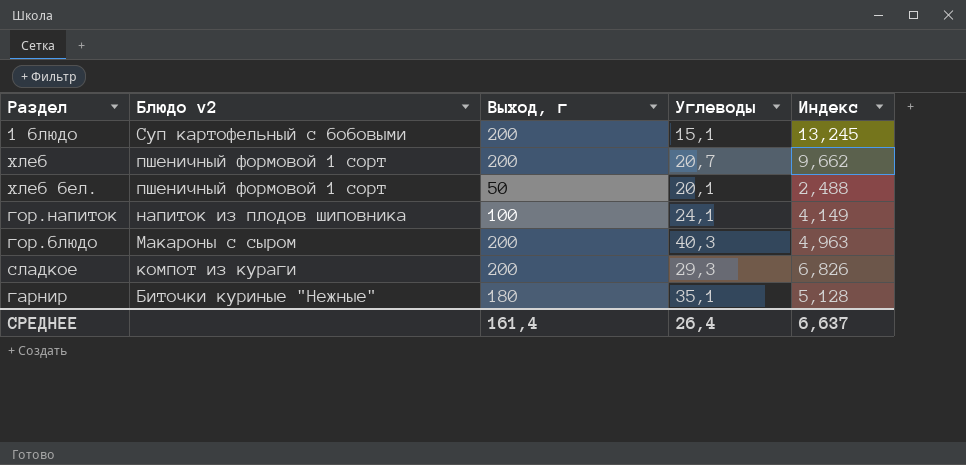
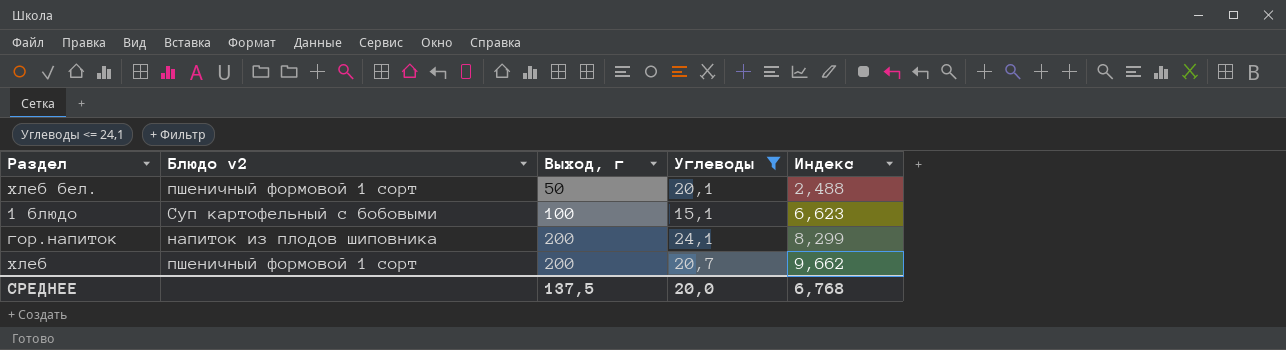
filter: none -> Углеводы <= 24,1
row order: Блюдо v2 descending -> Выход, г ascending
1 блюдо | Выход, г: 200 -> 100
1 блюдо | Индекс: 13,245 -> 6,623
гор.напиток | Выход, г: 100 -> 200
гор.напиток | Индекс: 4,149 -> 8,299
СРЕДНЕЕ | Выход, г: 161,4 -> 137,5
СРЕДНЕЕ | Углеводы: 26,4 -> 20,0
СРЕДНЕЕ | Индекс: 6,637 -> 6,768

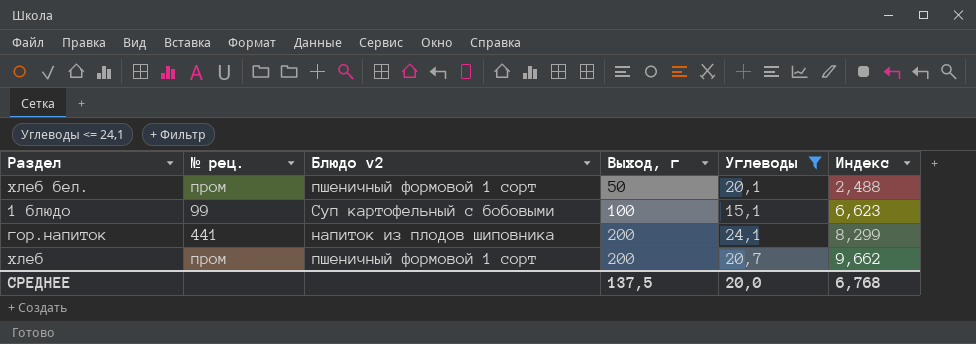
column № рец. | position: none -> 2

